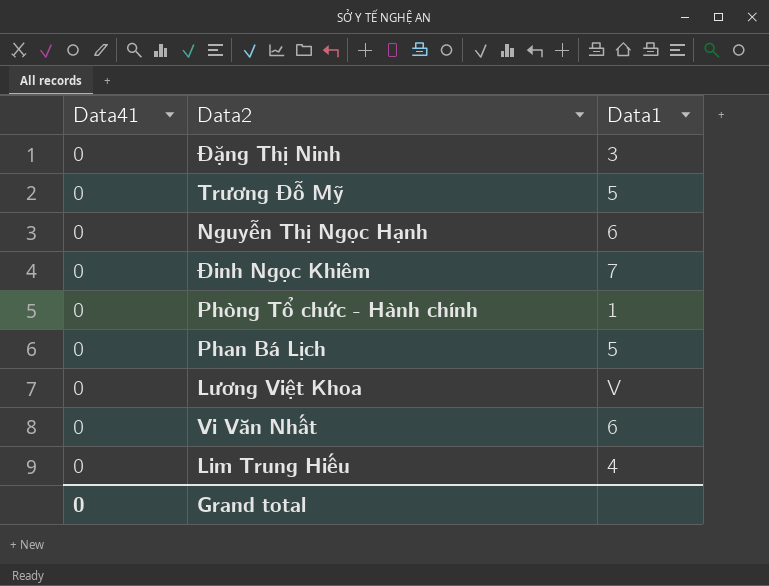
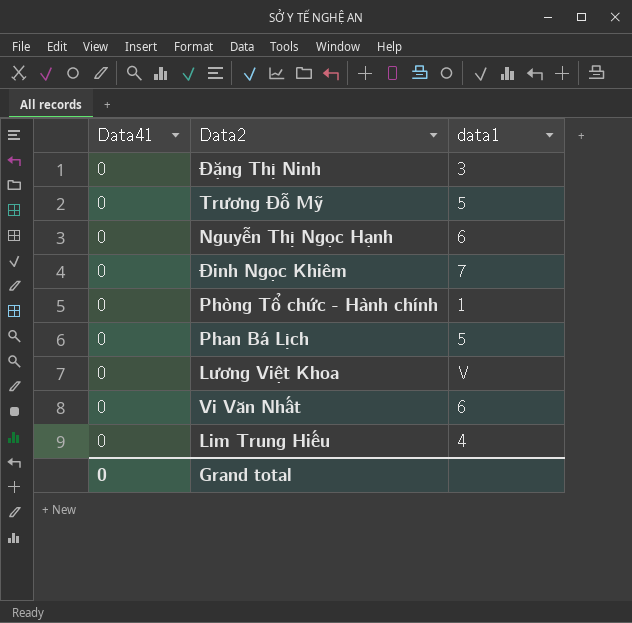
column name: Data1 -> data1

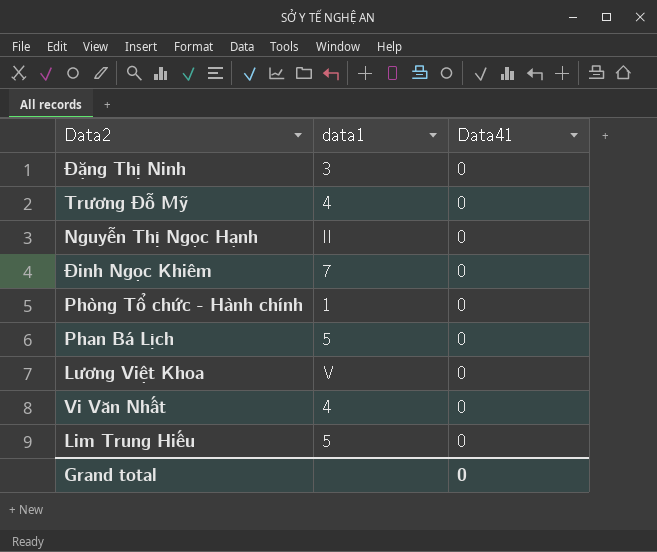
column Data41 | position: 1 -> 3
Trương Đỗ Mỹ | data1: 5 -> 4
Nguyễn Thị Ngọc Hạnh | data1: 6 -> II
Vi Văn Nhất | data1: 6 -> 4
Lim Trung Hiếu | data1: 4 -> 5

